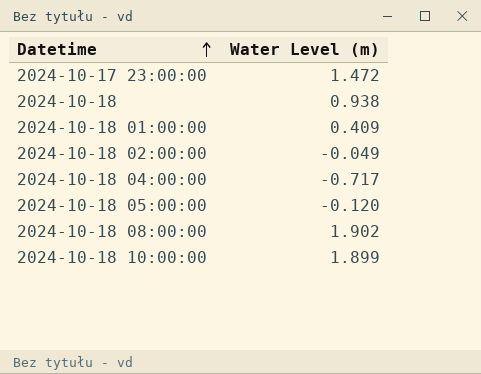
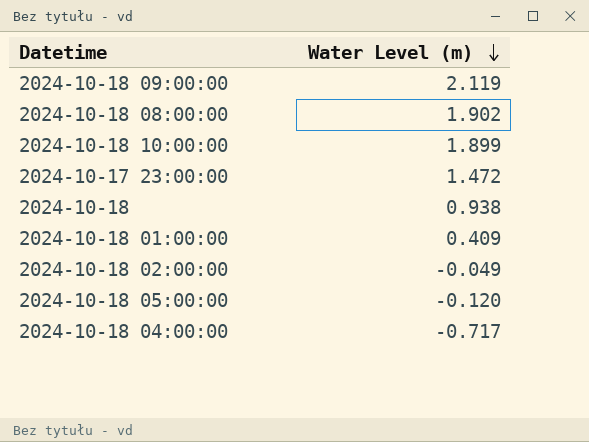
row order: Datetime ascending -> Water Level (m) descending
row 2024-10-18 09:00:00: none -> 2.119

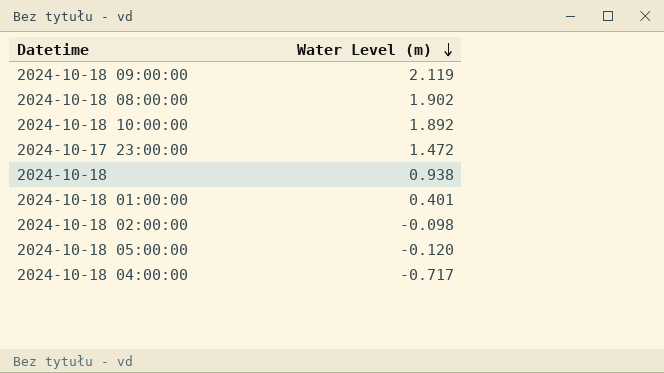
2024-10-18 10:00:00 | Water Level (m): 1.899 -> 1.892
2024-10-18 01:00:00 | Water Level (m): 0.409 -> 0.401
2024-10-18 02:00:00 | Water Level (m): -0.049 -> -0.098

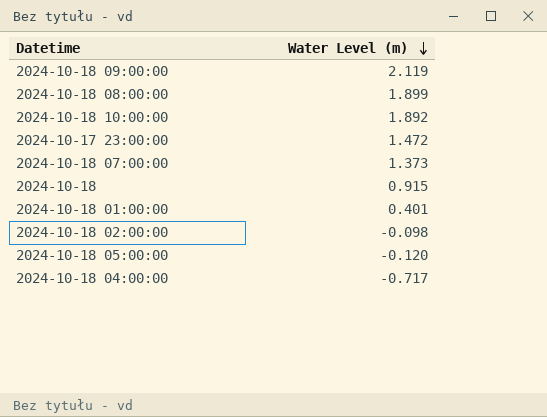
2024-10-18 08:00:00 | Water Level (m): 1.902 -> 1.899
row 2024-10-18 07:00:00: none -> 1.373
2024-10-18 | Water Level (m): 0.938 -> 0.915

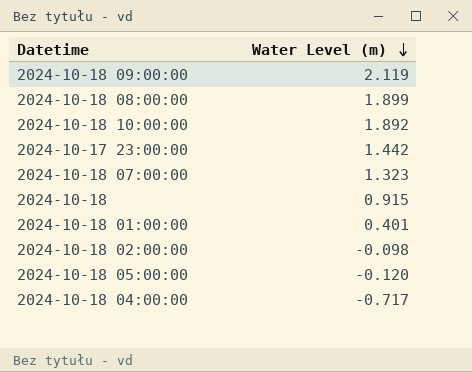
2024-10-17 23:00:00 | Water Level (m): 1.472 -> 1.442
2024-10-18 07:00:00 | Water Level (m): 1.373 -> 1.323

